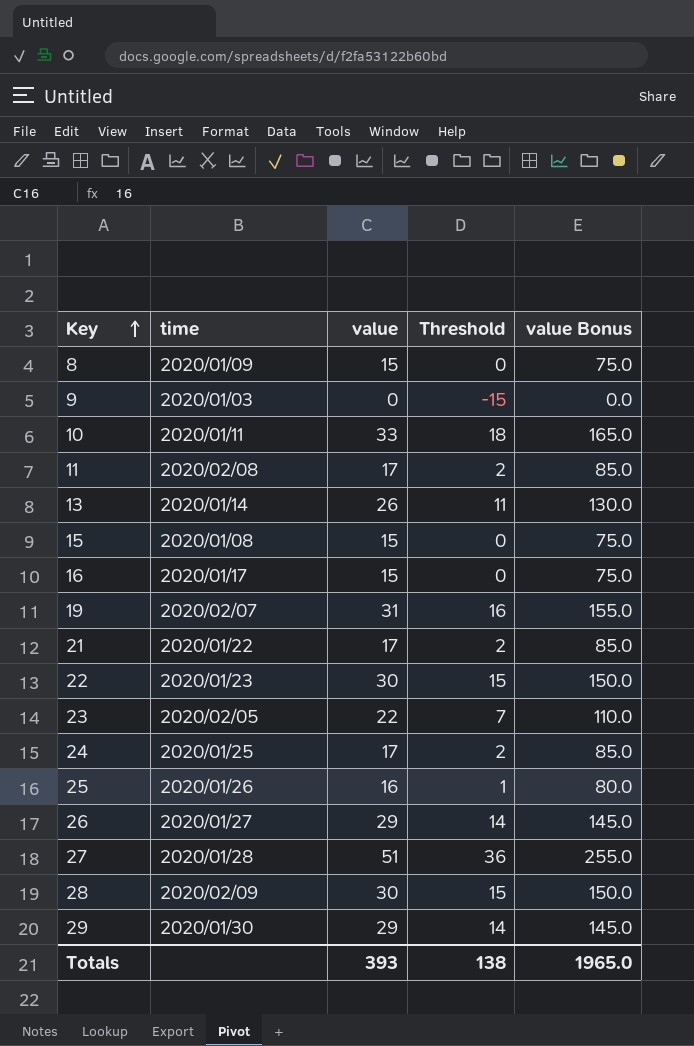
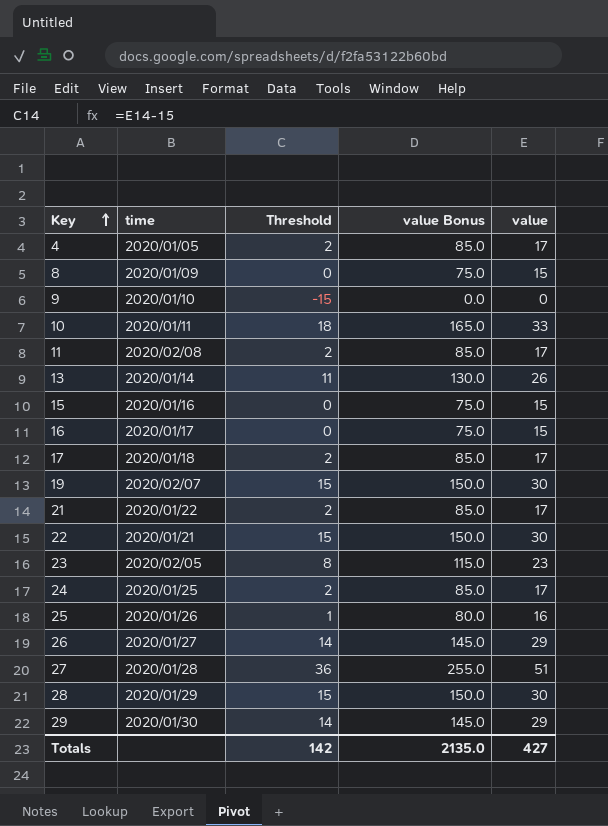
column value | position: 3 -> 5
row 4: none -> 2020/01/05 | 2 | 85.0 | 17
9 | time: 2020/01/03 -> 2020/01/10
15 | time: 2020/01/08 -> 2020/01/16
row 17: none -> 2020/01/18 | 2 | 85.0 | 17
19 | Threshold: 16 -> 15
19 | value Bonus: 155.0 -> 150.0
19 | value: 31 -> 30
22 | time: 2020/01/23 -> 2020/01/21
23 | Threshold: 7 -> 8
23 | value Bonus: 110.0 -> 115.0
23 | value: 22 -> 23
28 | time: 2020/02/09 -> 2020/01/29
Totals | Threshold: 138 -> 142
Totals | value Bonus: 1965.0 -> 2135.0
Totals | value: 393 -> 427

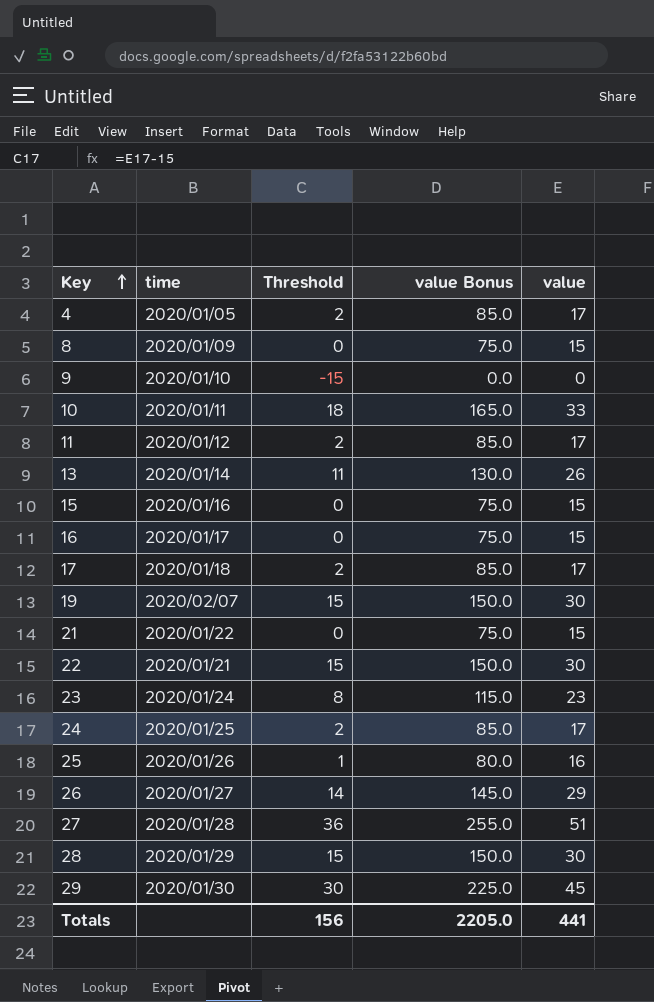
11 | time: 2020/02/08 -> 2020/01/12
21 | Threshold: 2 -> 0
21 | value Bonus: 85.0 -> 75.0
21 | value: 17 -> 15
23 | time: 2020/02/05 -> 2020/01/24
29 | Threshold: 14 -> 30
29 | value Bonus: 145.0 -> 225.0
29 | value: 29 -> 45
Totals | Threshold: 142 -> 156
Totals | value Bonus: 2135.0 -> 2205.0
Totals | value: 427 -> 441

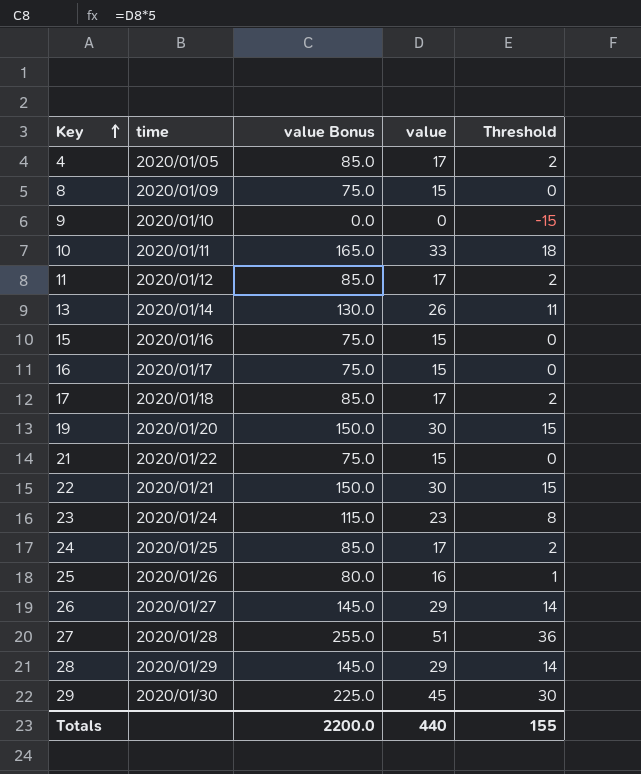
column Threshold | position: 3 -> 5
19 | time: 2020/02/07 -> 2020/01/20
28 | value Bonus: 150.0 -> 145.0
28 | value: 30 -> 29
28 | Threshold: 15 -> 14
Totals | value Bonus: 2205.0 -> 2200.0
Totals | value: 441 -> 440
Totals | Threshold: 156 -> 155

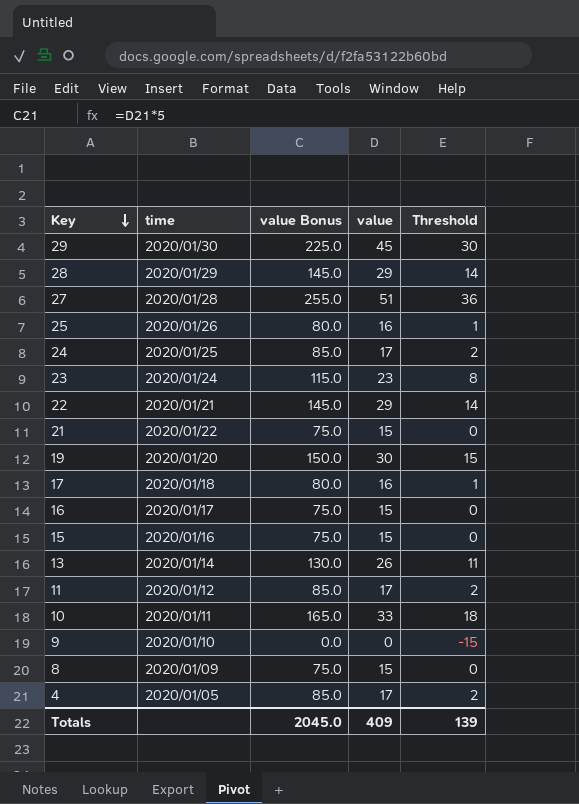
row order: Key ascending -> Key descending
row 26: 2020/01/27 | 145.0 | 29 | 14 -> none
22 | value Bonus: 150.0 -> 145.0
22 | value: 30 -> 29
22 | Threshold: 15 -> 14
17 | value Bonus: 85.0 -> 80.0
17 | value: 17 -> 16
17 | Threshold: 2 -> 1
Totals | value Bonus: 2200.0 -> 2045.0
Totals | value: 440 -> 409
Totals | Threshold: 155 -> 139

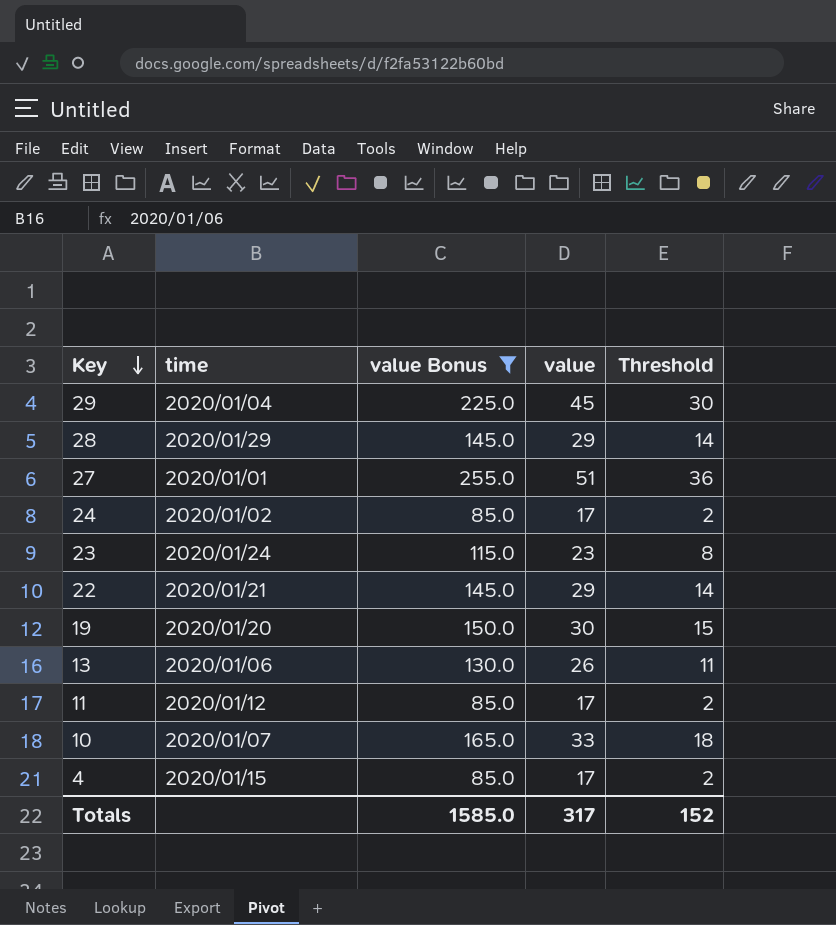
filter: none -> value Bonus >= 85.0
29 | time: 2020/01/30 -> 2020/01/04
27 | time: 2020/01/28 -> 2020/01/01
24 | time: 2020/01/25 -> 2020/01/02
13 | time: 2020/01/14 -> 2020/01/06
10 | time: 2020/01/11 -> 2020/01/07
4 | time: 2020/01/05 -> 2020/01/15
Totals | value Bonus: 2045.0 -> 1585.0
Totals | value: 409 -> 317
Totals | Threshold: 139 -> 152

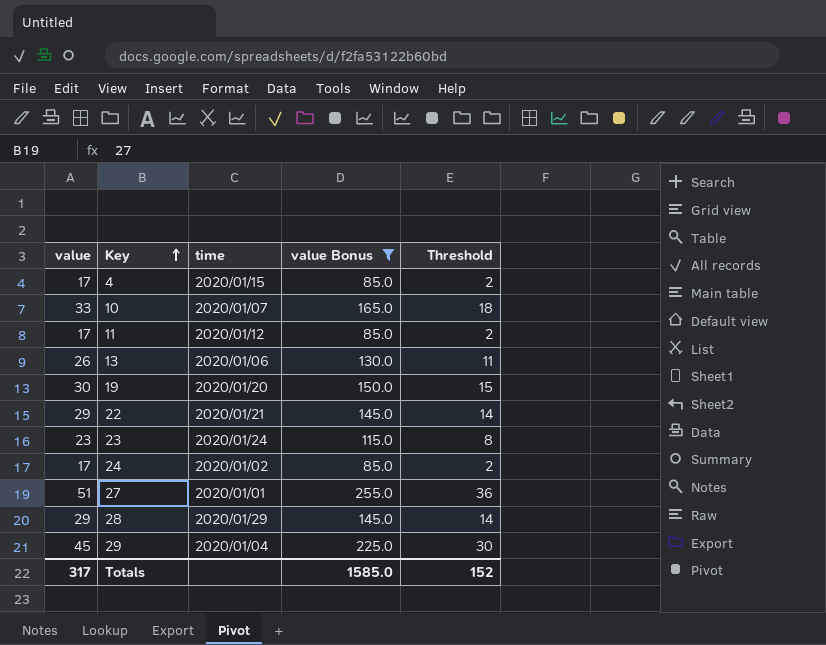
row order: Key descending -> Key ascending
column value | position: 4 -> 1

